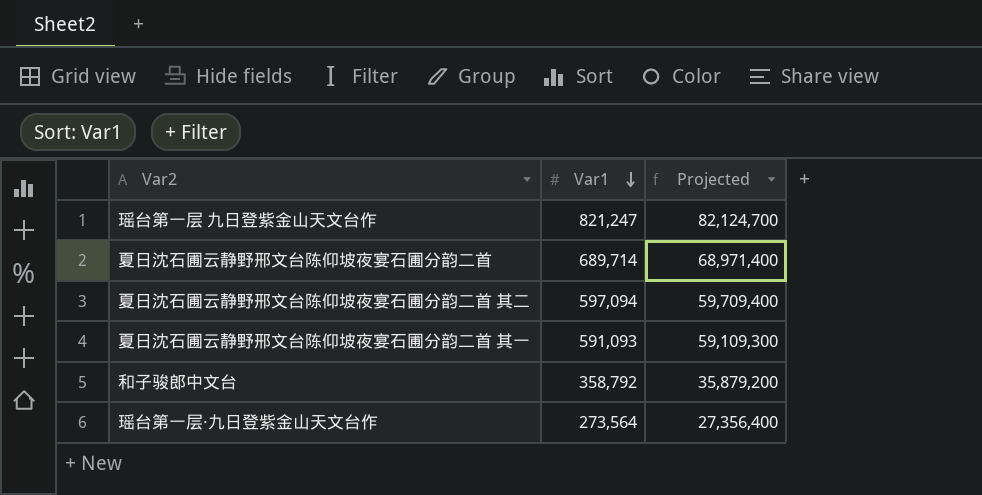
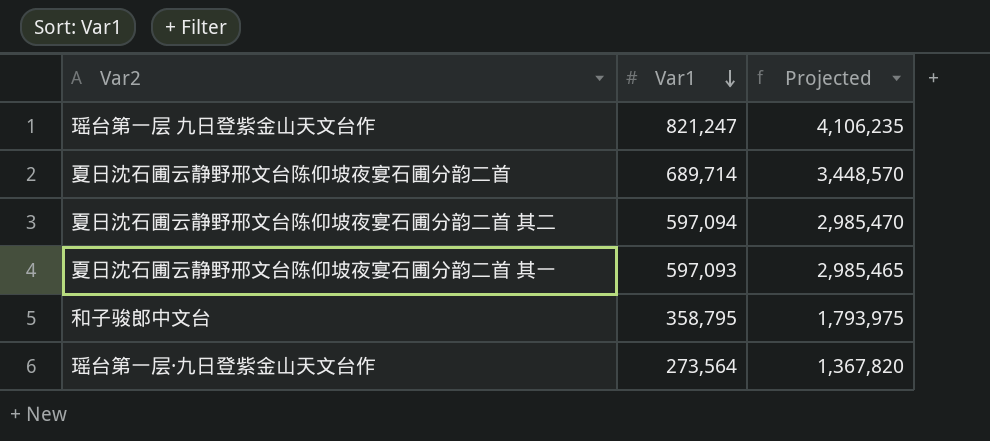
column Projected | formula: [Var1] * 100 -> [Var1] * 5
夏日沈石圃云静野邢文台陈仰坡夜宴石圃分韵二首 其一 | Var1: 591,093 -> 597,093
和子骏郎中文台 | Var1: 358,792 -> 358,795

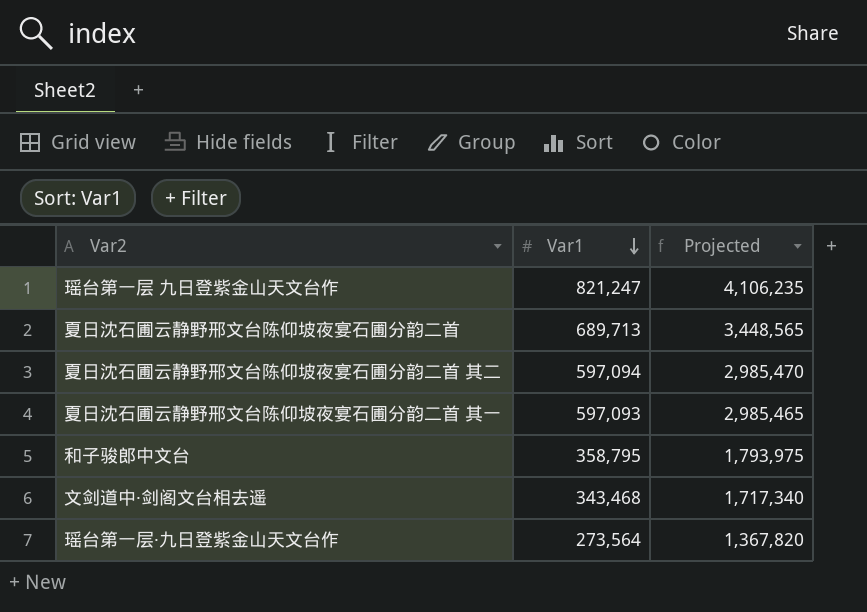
夏日沈石圃云静野邢文台陈仰坡夜宴石圃分韵二首 | Var1: 689,714 -> 689,713
夏日沈石圃云静野邢文台陈仰坡夜宴石圃分韵二首 | Projected: 3,448,570 -> 3,448,565
row 文剑道中·剑阁文台相去遥: none -> 343,468 | 1,717,340

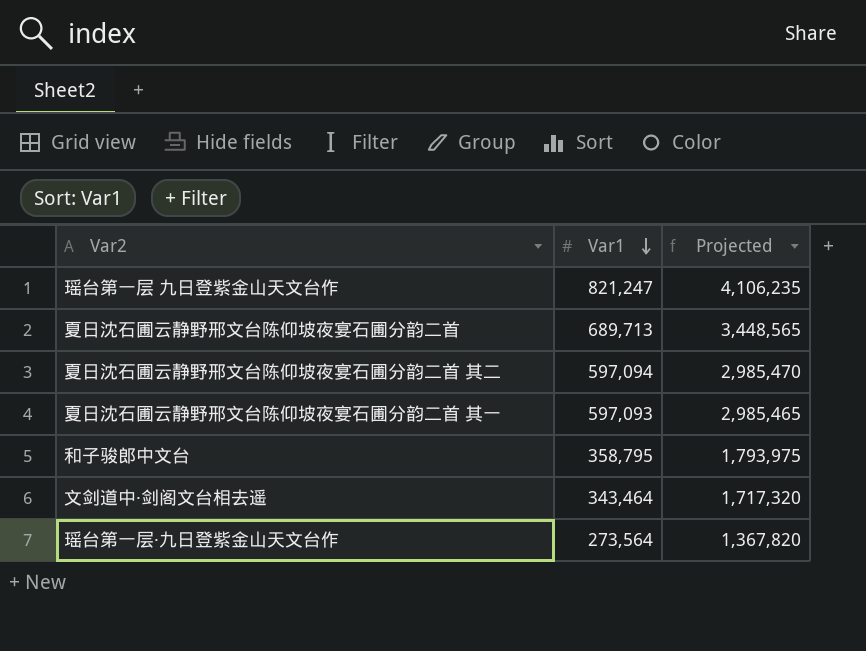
文剑道中·剑阁文台相去遥 | Var1: 343,468 -> 343,464
文剑道中·剑阁文台相去遥 | Projected: 1,717,340 -> 1,717,320

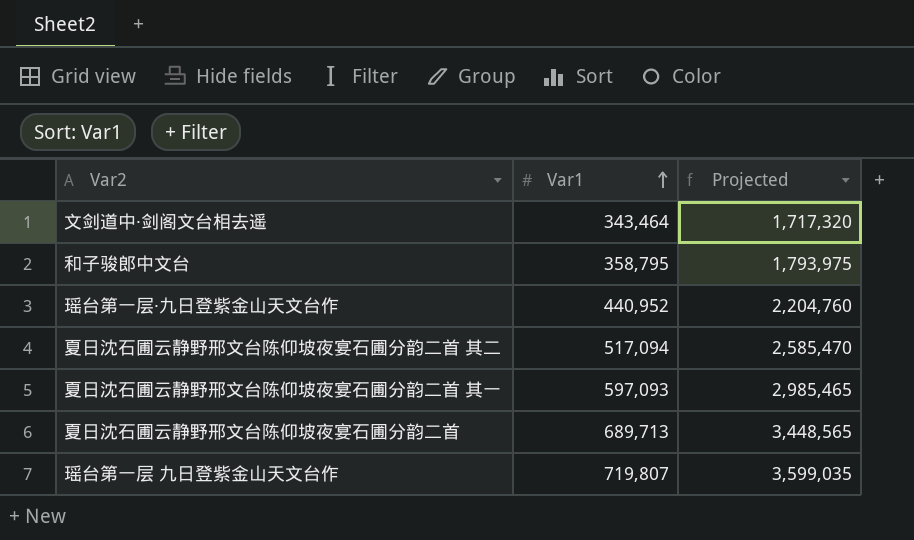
row order: Var1 descending -> Var1 ascending
瑶台第一层·九日登紫金山天文台作 | Var1: 273,564 -> 440,952
瑶台第一层·九日登紫金山天文台作 | Projected: 1,367,820 -> 2,204,760
夏日沈石圃云静野邢文台陈仰坡夜宴石圃分韵二首 其二 | Var1: 597,094 -> 517,094
夏日沈石圃云静野邢文台陈仰坡夜宴石圃分韵二首 其二 | Projected: 2,985,470 -> 2,585,470
瑶台第一层 九日登紫金山天文台作 | Var1: 821,247 -> 719,807
瑶台第一层 九日登紫金山天文台作 | Projected: 4,106,235 -> 3,599,035

